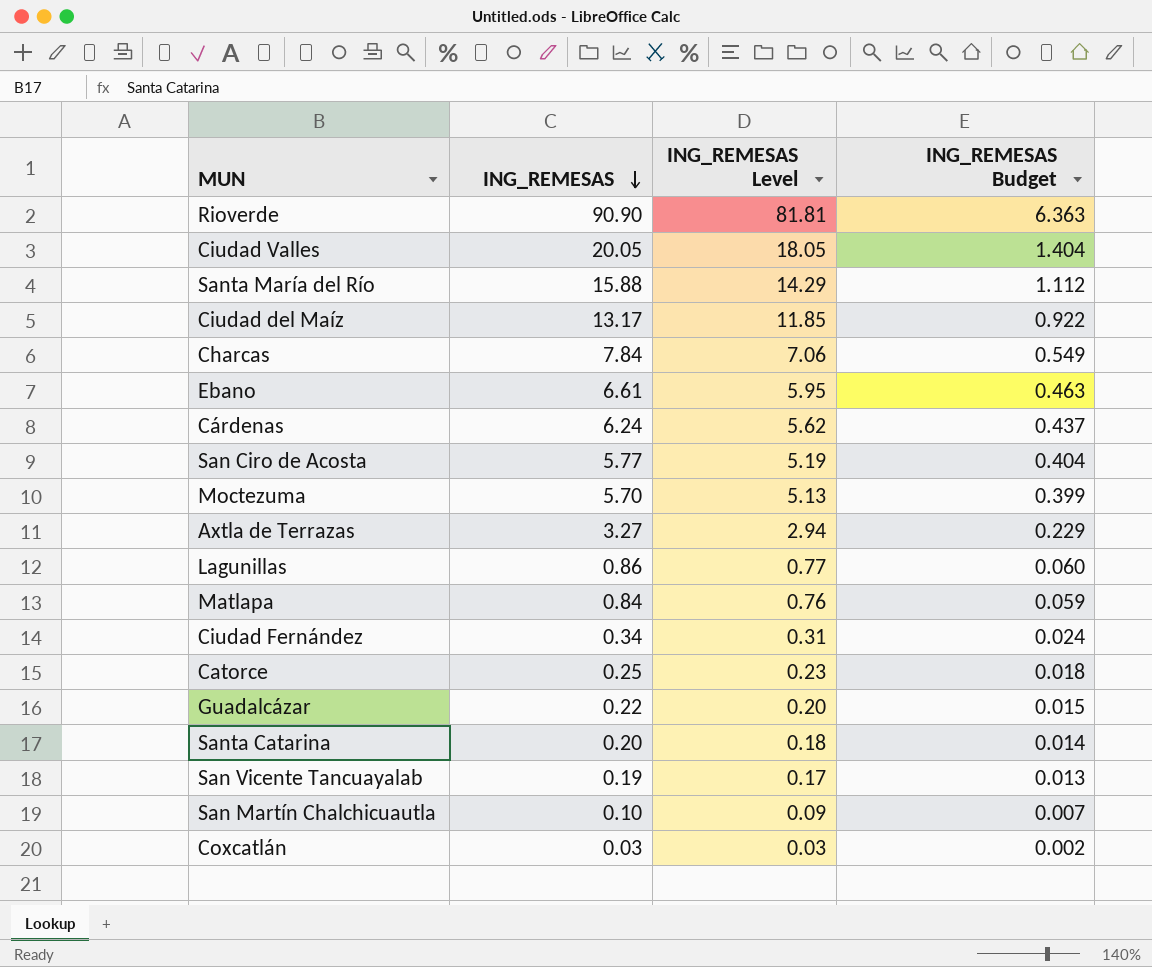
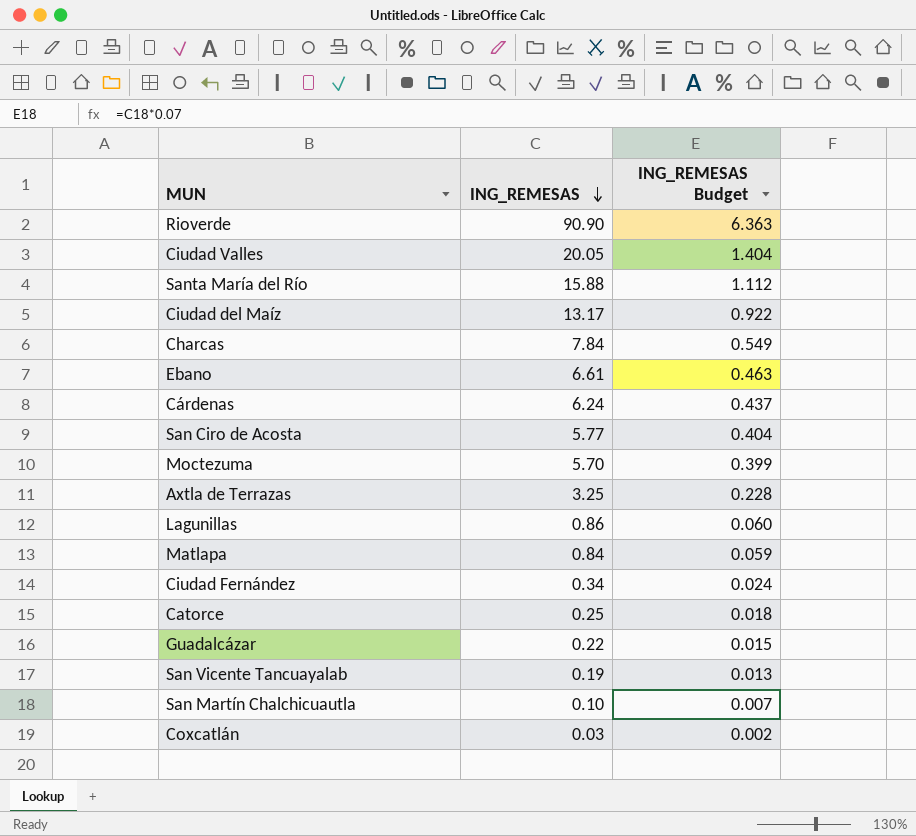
column ING_REMESAS Level | formula: [ING_REMESAS] * 0.9 -> none
row Santa Catarina: 0.20 | 0.18 | 0.014 -> none
Axtla de Terrazas | ING_REMESAS: 3.27 -> 3.25
Axtla de Terrazas | ING_REMESAS Budget: 0.229 -> 0.228

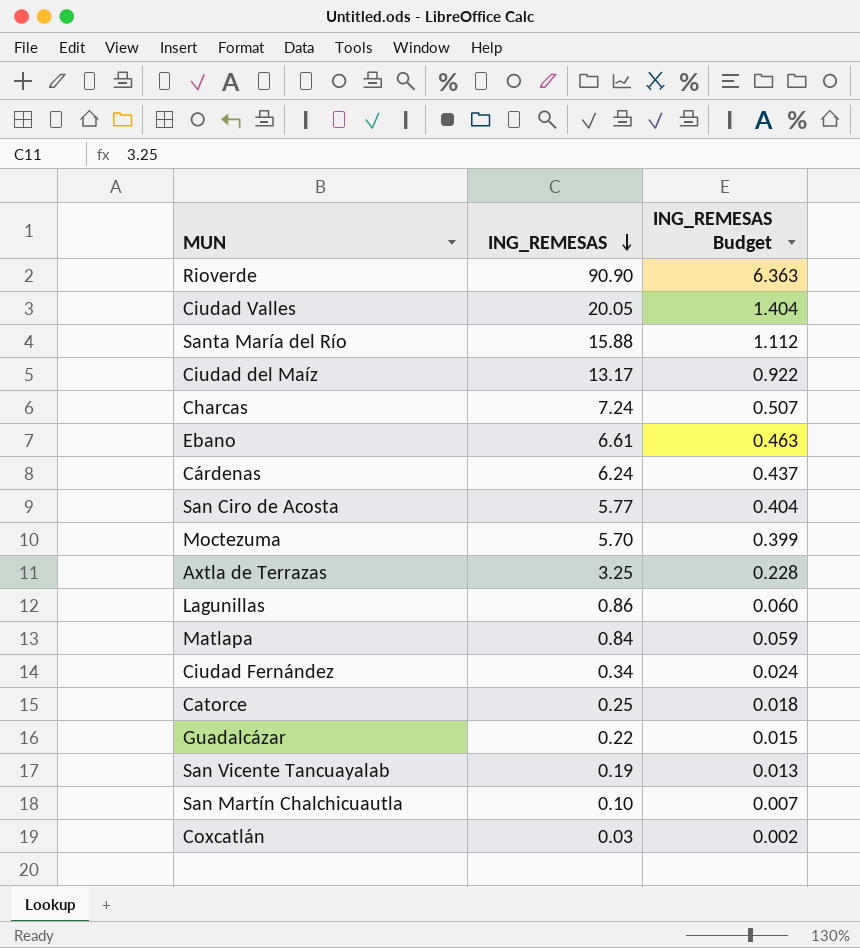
Charcas | ING_REMESAS: 7.84 -> 7.24
Charcas | ING_REMESAS Budget: 0.549 -> 0.507

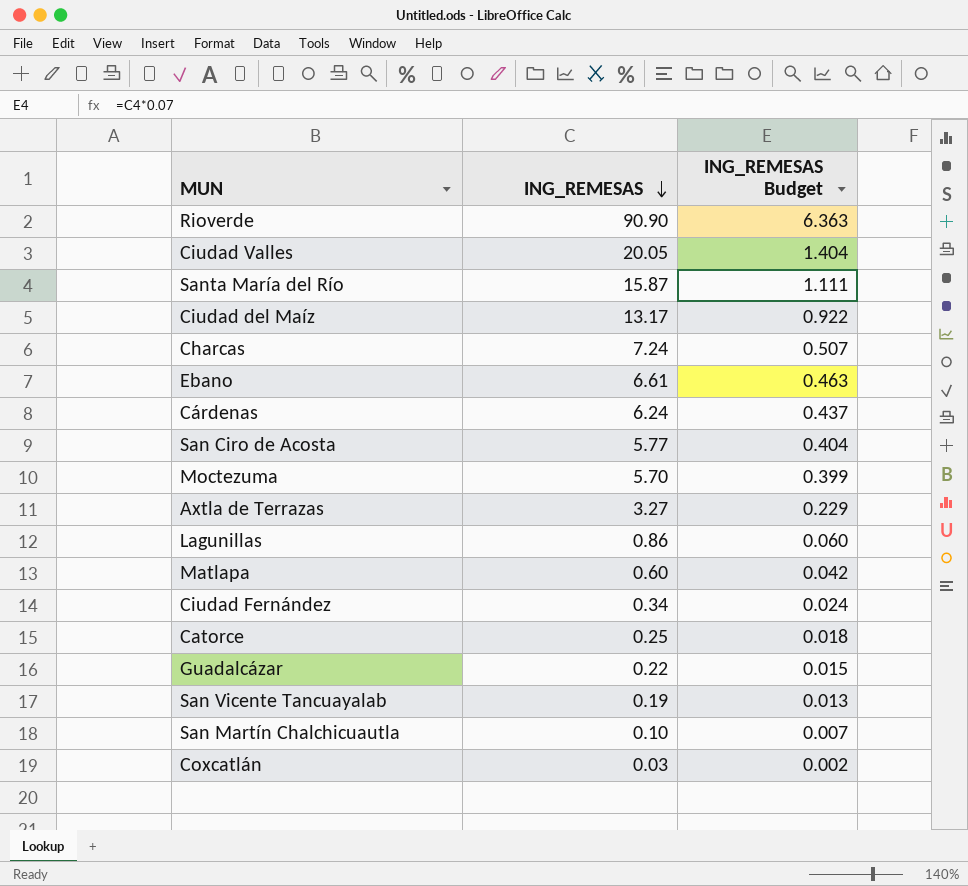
Santa María del Río | ING_REMESAS: 15.88 -> 15.87
Santa María del Río | ING_REMESAS Budget: 1.112 -> 1.111
Axtla de Terrazas | ING_REMESAS: 3.25 -> 3.27
Axtla de Terrazas | ING_REMESAS Budget: 0.228 -> 0.229
Matlapa | ING_REMESAS: 0.84 -> 0.60
Matlapa | ING_REMESAS Budget: 0.059 -> 0.042

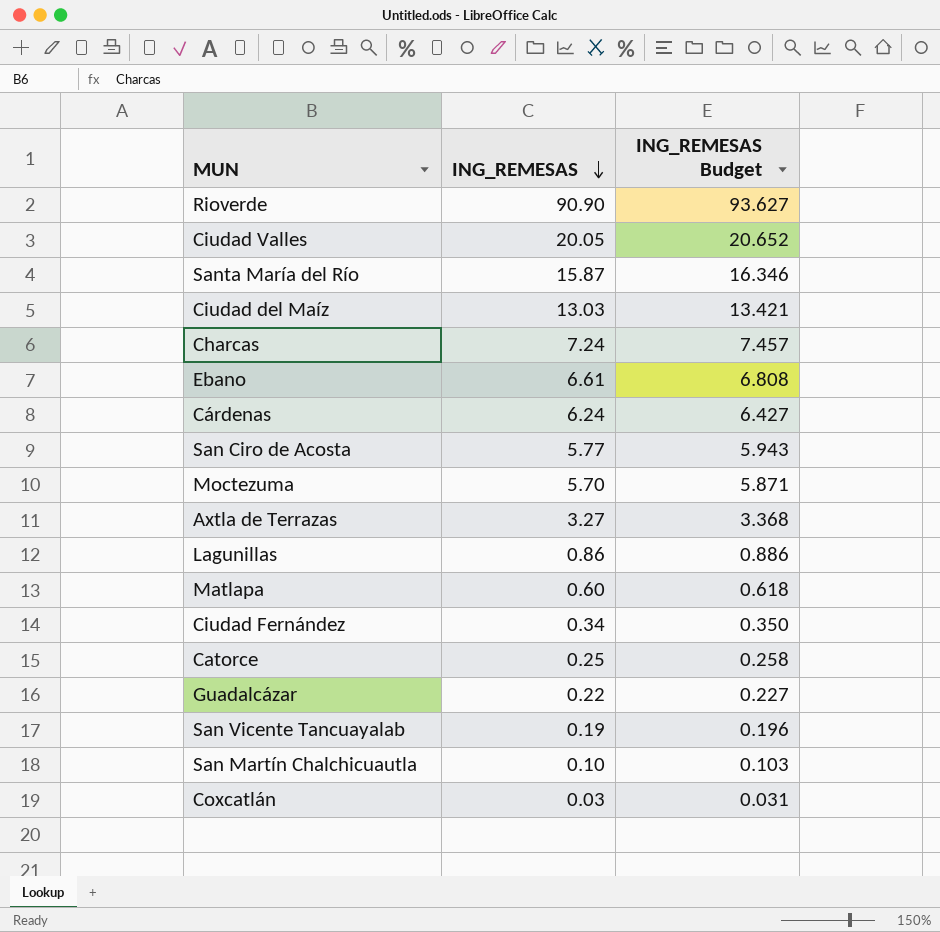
column ING_REMESAS Budget | formula: [ING_REMESAS] * 0.07 -> [ING_REMESAS] * 1.03
Ciudad del Maíz | ING_REMESAS: 13.17 -> 13.03

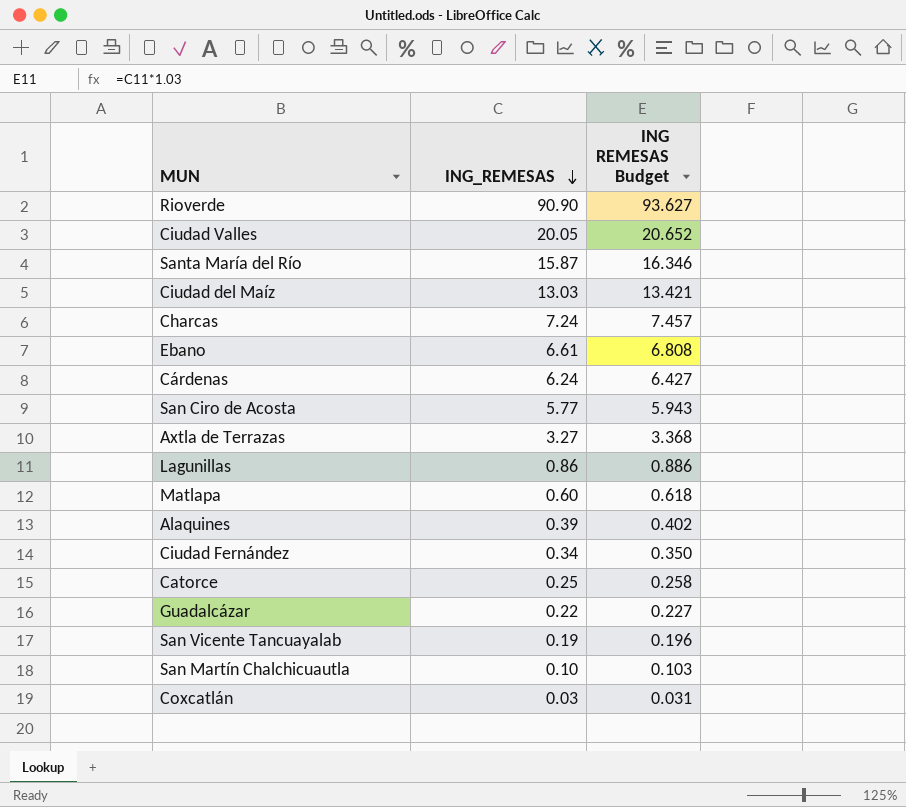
column name: ING_REMESAS Budget -> ING REMESAS Budget
row Moctezuma: 5.70 | 5.871 -> none
row Alaquines: none -> 0.39 | 0.402

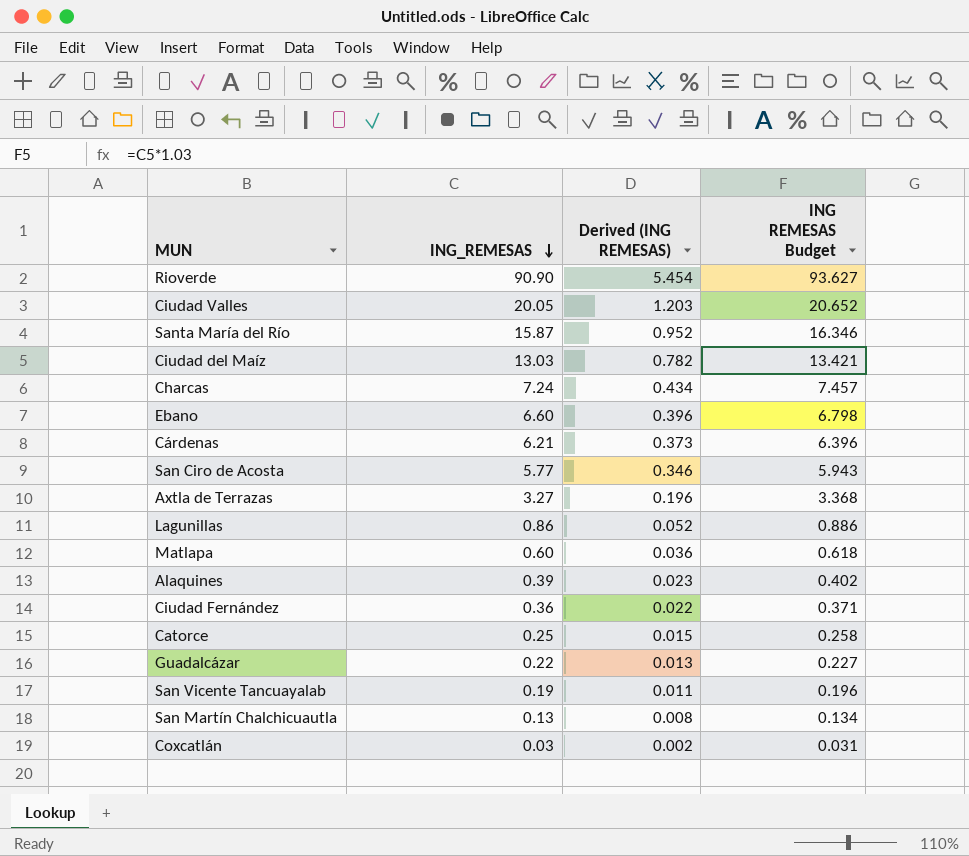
column Derived (ING REMESAS) | formula: none -> [ING_REMESAS] * 0.06
Ebano | ING_REMESAS: 6.61 -> 6.60
Ebano | ING REMESAS Budget: 6.808 -> 6.798
Cárdenas | ING_REMESAS: 6.24 -> 6.21
Cárdenas | ING REMESAS Budget: 6.427 -> 6.396
Ciudad Fernández | ING_REMESAS: 0.34 -> 0.36
Ciudad Fernández | ING REMESAS Budget: 0.350 -> 0.371
San Martín Chalchicuautla | ING_REMESAS: 0.10 -> 0.13
San Martín Chalchicuautla | ING REMESAS Budget: 0.103 -> 0.134

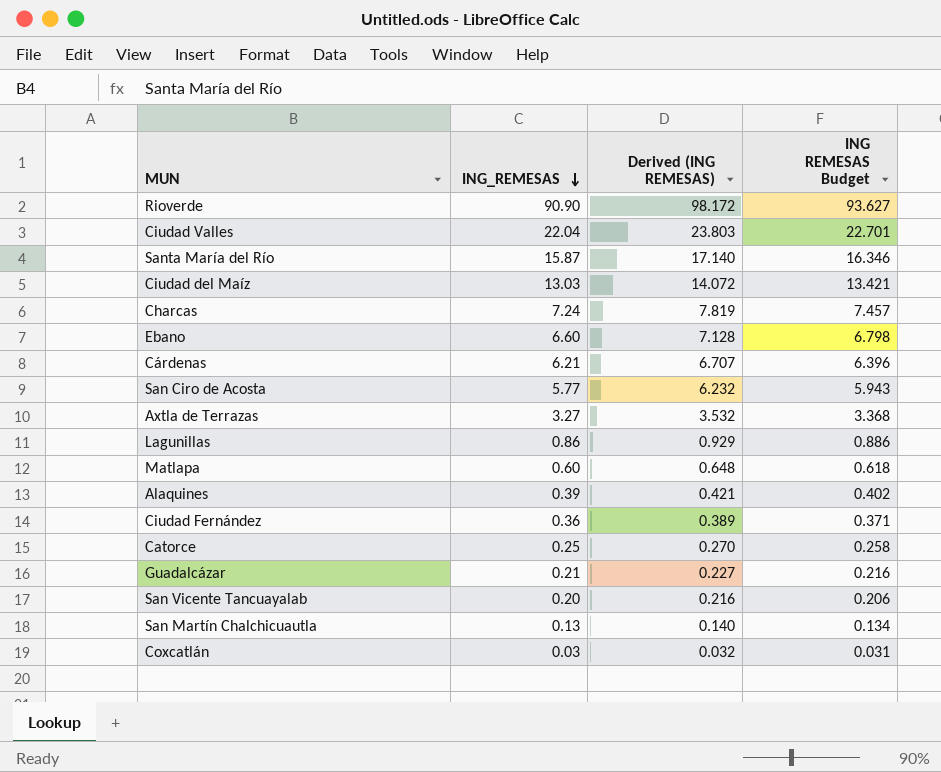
column Derived (ING REMESAS) | formula: [ING_REMESAS] * 0.06 -> [ING_REMESAS] * 1.08
Ciudad Valles | ING_REMESAS: 20.05 -> 22.04
Ciudad Valles | ING REMESAS Budget: 20.652 -> 22.701
Guadalcázar | ING_REMESAS: 0.22 -> 0.21
Guadalcázar | ING REMESAS Budget: 0.227 -> 0.216
San Vicente Tancuayalab | ING_REMESAS: 0.19 -> 0.20
San Vicente Tancuayalab | ING REMESAS Budget: 0.196 -> 0.206

